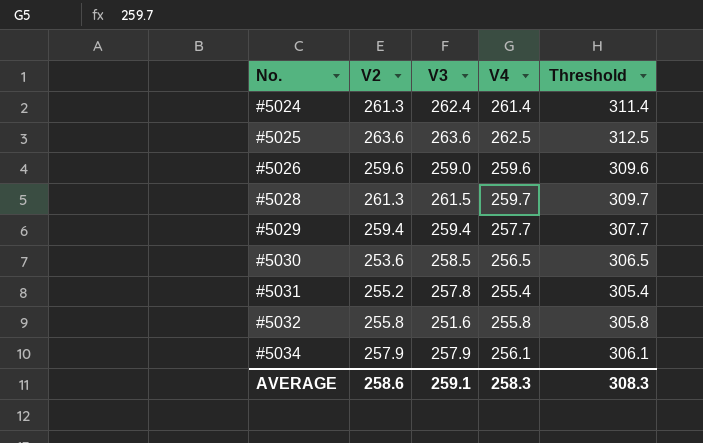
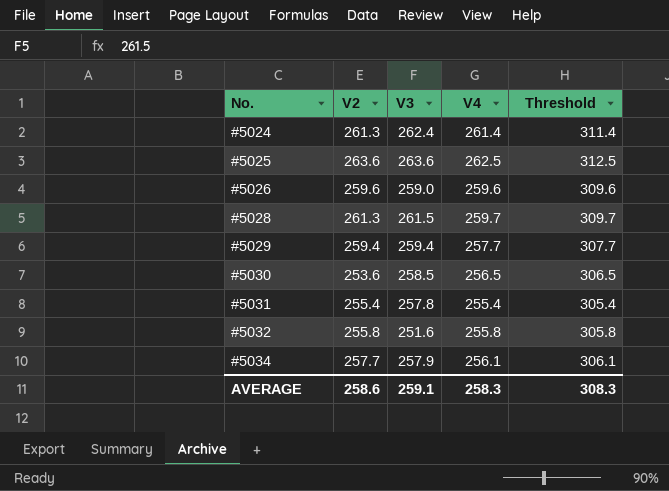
#5031 | V2: 255.2 -> 255.4
#5034 | V2: 257.9 -> 257.7

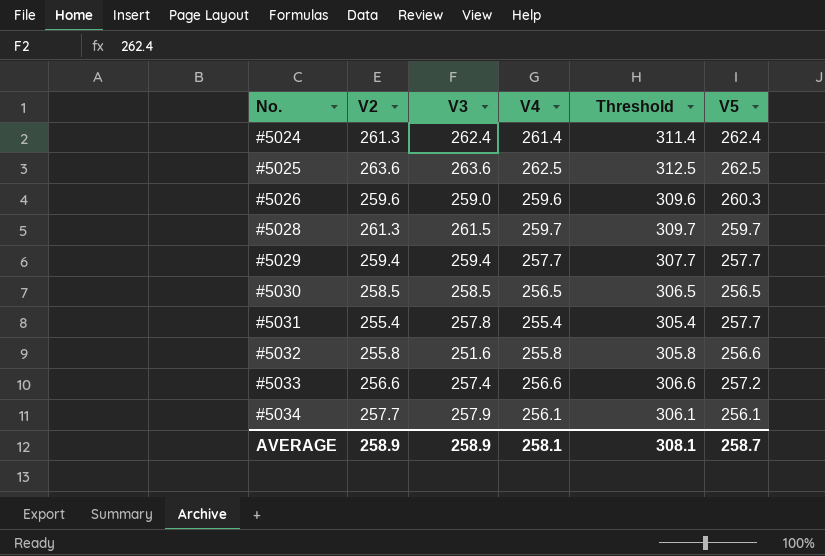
column V5 | position: none -> 6
#5030 | V2: 253.6 -> 258.5
row #5033: none -> 256.6 | 257.4 | 256.6 | 306.6 | 257.2
AVERAGE | V2: 258.6 -> 258.9
AVERAGE | V3: 259.1 -> 258.9
AVERAGE | V4: 258.3 -> 258.1
AVERAGE | Threshold: 308.3 -> 308.1

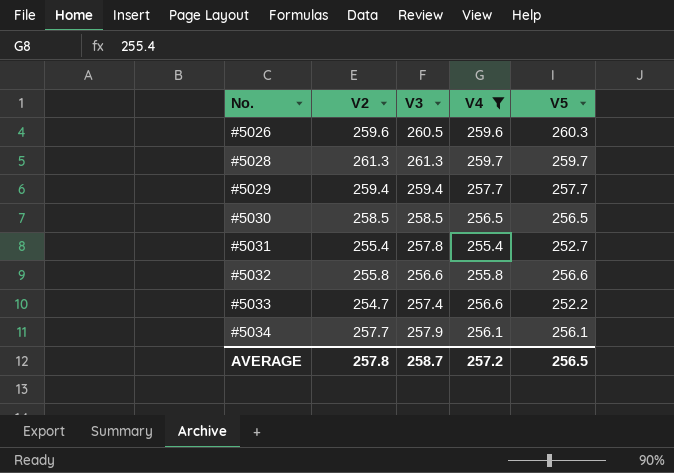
filter: none -> V4 <= 259.7
column Threshold | formula: [V4] + 50 -> none
#5026 | V3: 259.0 -> 260.5
#5028 | V3: 261.5 -> 261.3
#5031 | V5: 257.7 -> 252.7
#5032 | V3: 251.6 -> 256.6
#5033 | V2: 256.6 -> 254.7
#5033 | V5: 257.2 -> 252.2
AVERAGE | V2: 258.9 -> 257.8
AVERAGE | V3: 258.9 -> 258.7
AVERAGE | V4: 258.1 -> 257.2
AVERAGE | V5: 258.7 -> 256.5

